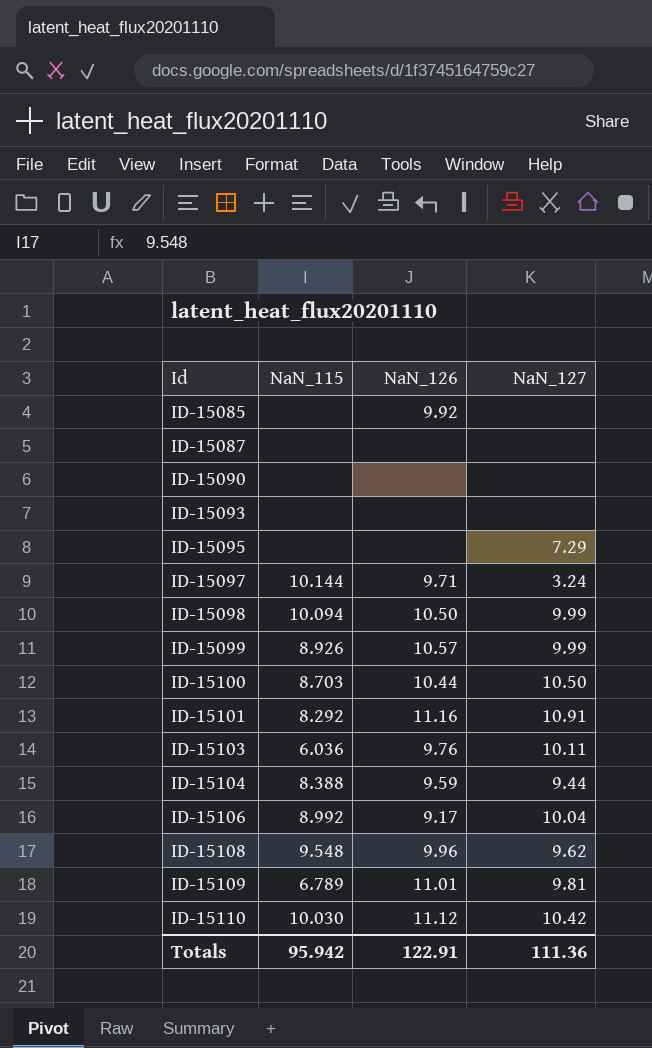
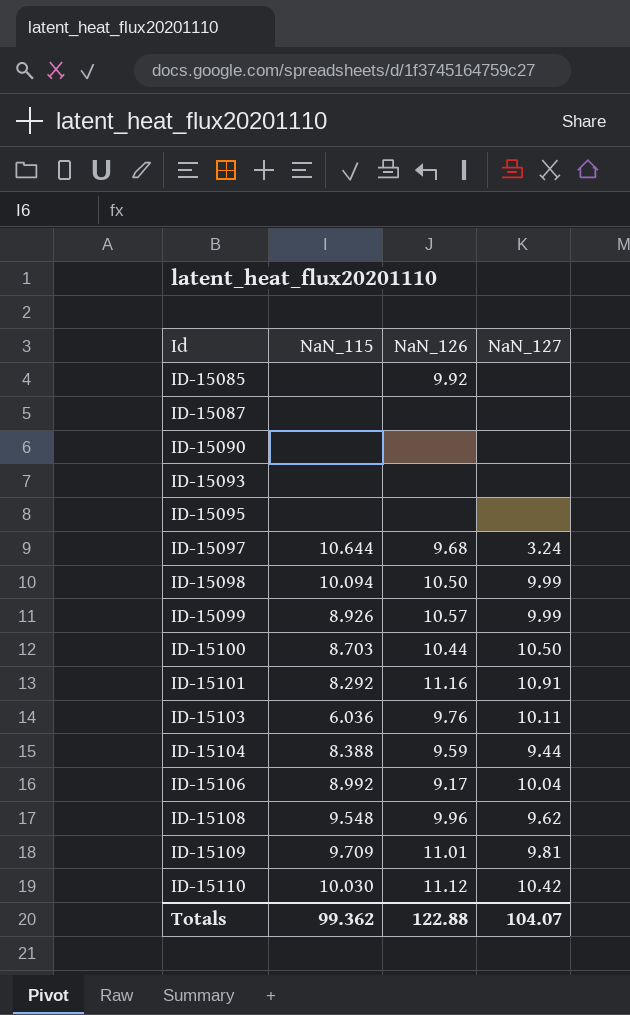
ID-15095 | NaN_127: 7.29 -> none
ID-15097 | NaN_115: 10.144 -> 10.644
ID-15097 | NaN_126: 9.71 -> 9.68
ID-15109 | NaN_115: 6.789 -> 9.709
Totals | NaN_115: 95.942 -> 99.362
Totals | NaN_126: 122.91 -> 122.88
Totals | NaN_127: 111.36 -> 104.07

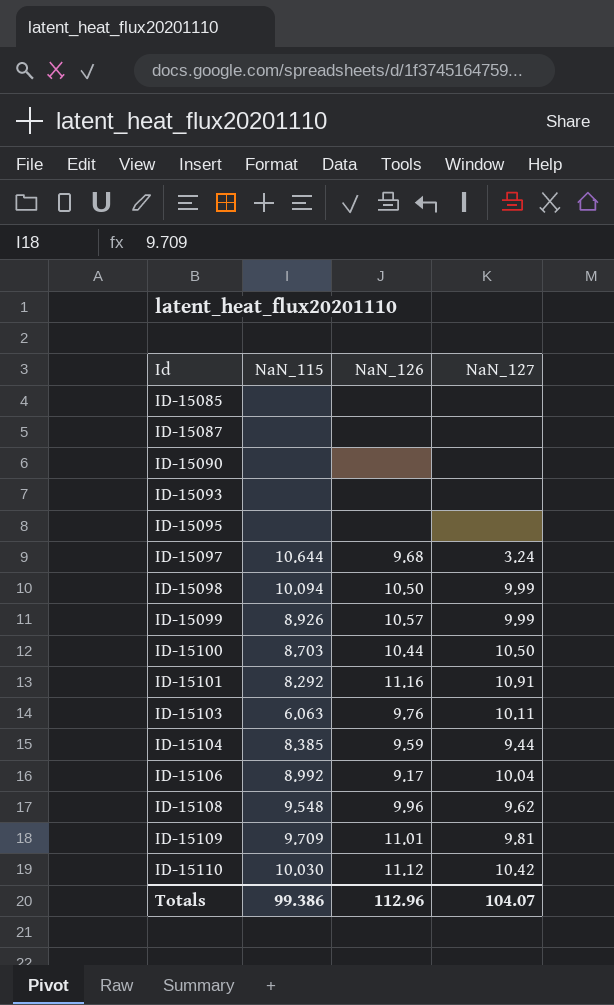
ID-15085 | NaN_126: 9.92 -> none
ID-15103 | NaN_115: 6.036 -> 6.063
ID-15104 | NaN_115: 8.388 -> 8.385
Totals | NaN_115: 99.362 -> 99.386
Totals | NaN_126: 122.88 -> 112.96

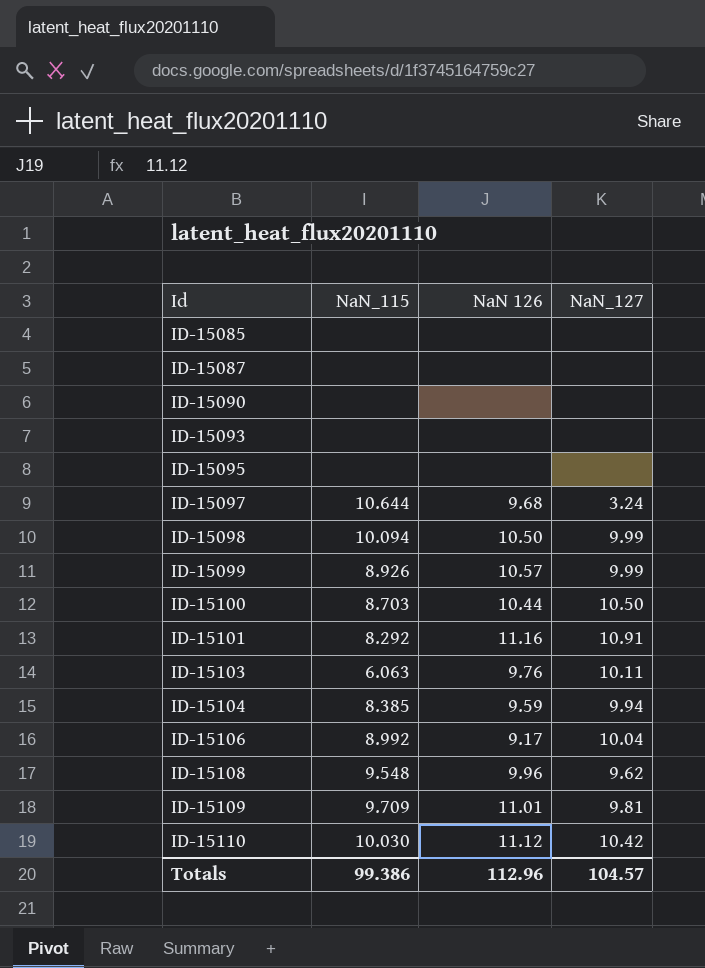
column name: NaN_126 -> NaN 126
ID-15104 | NaN_127: 9.44 -> 9.94
Totals | NaN_127: 104.07 -> 104.57

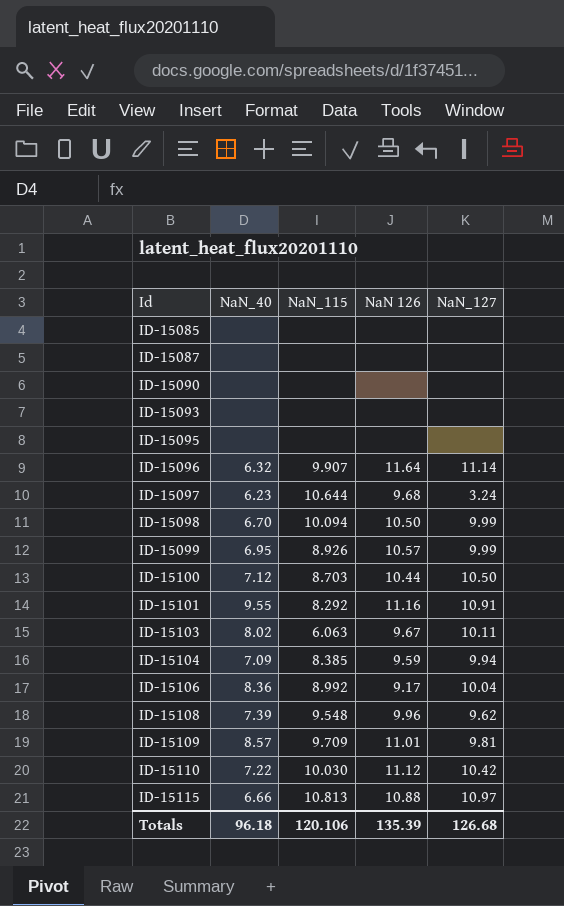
column NaN_40 | position: none -> 2
row ID-15096: none -> 6.32 | 9.907 | 11.64 | 11.14
ID-15103 | NaN 126: 9.76 -> 9.67
row ID-15115: none -> 6.66 | 10.813 | 10.88 | 10.97
Totals | NaN_115: 99.386 -> 120.106
Totals | NaN 126: 112.96 -> 135.39
Totals | NaN_127: 104.57 -> 126.68

